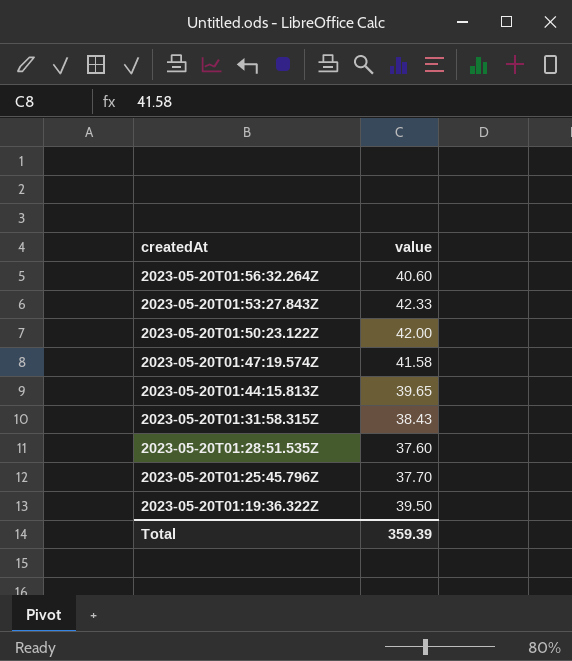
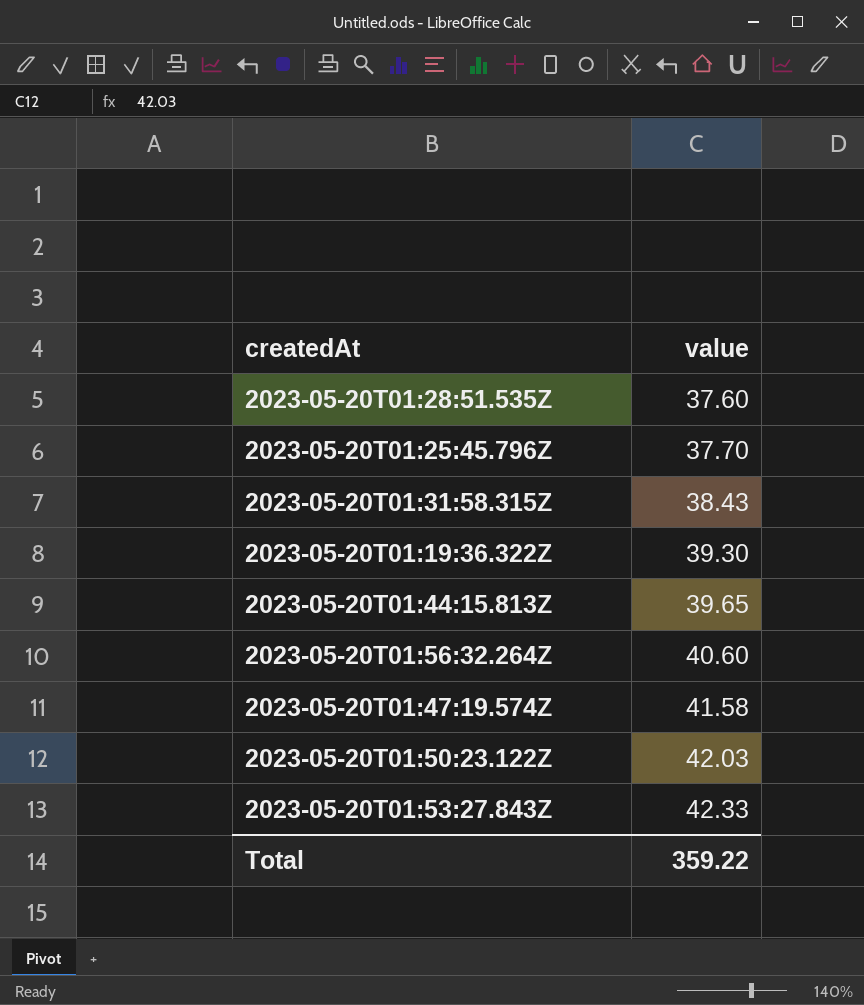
row order: createdAt descending -> value ascending
2023-05-20T01:19:36.322Z | value: 39.50 -> 39.30
2023-05-20T01:50:23.122Z | value: 42.00 -> 42.03
Total | value: 359.39 -> 359.22

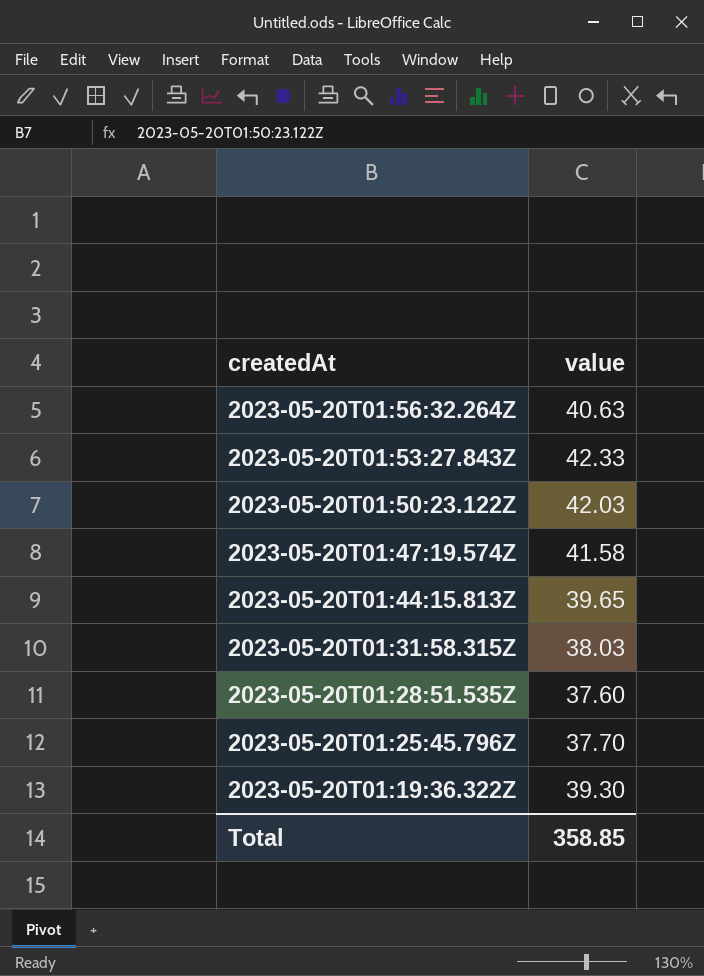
row order: value ascending -> createdAt descending
2023-05-20T01:56:32.264Z | value: 40.60 -> 40.63
2023-05-20T01:31:58.315Z | value: 38.43 -> 38.03
Total | value: 359.22 -> 358.85

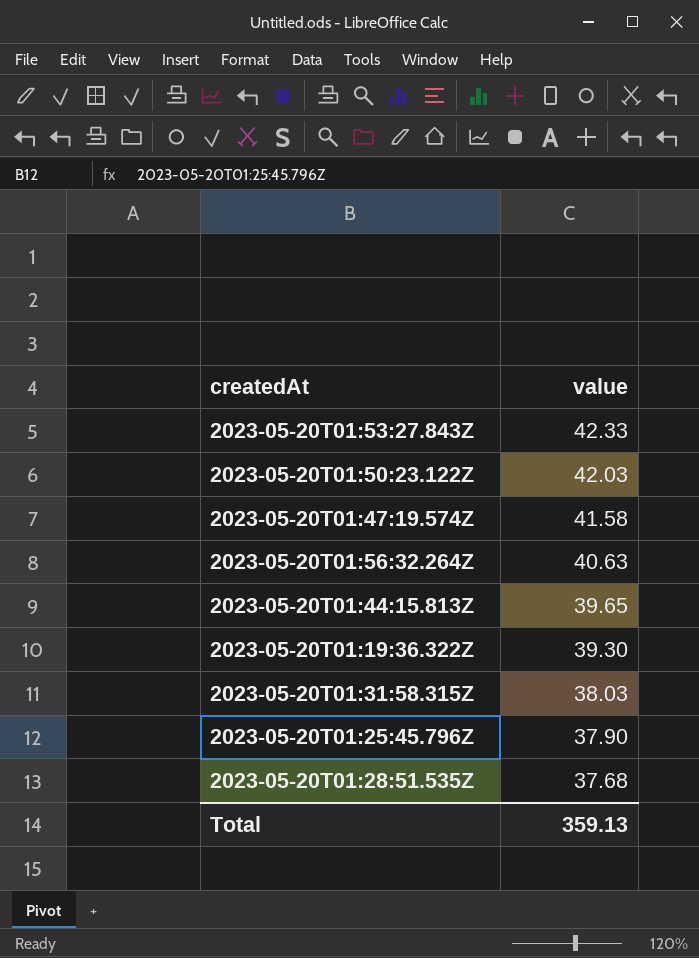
row order: createdAt descending -> value descending
2023-05-20T01:25:45.796Z | value: 37.70 -> 37.90
2023-05-20T01:28:51.535Z | value: 37.60 -> 37.68
Total | value: 358.85 -> 359.13

